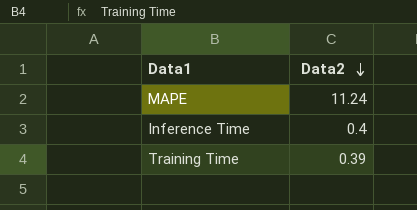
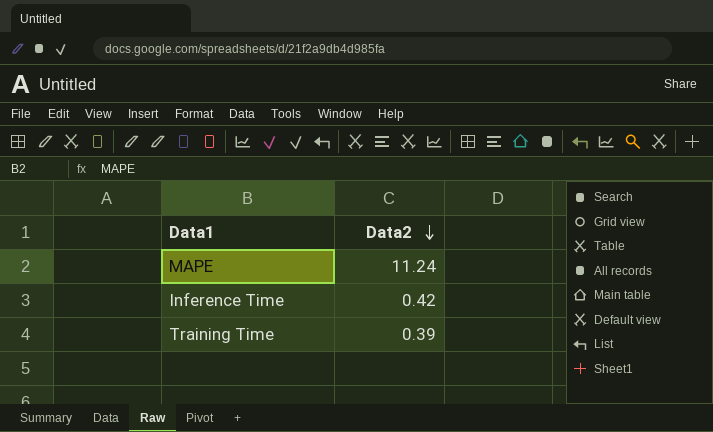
Inference Time | Data2: 0.4 -> 0.42

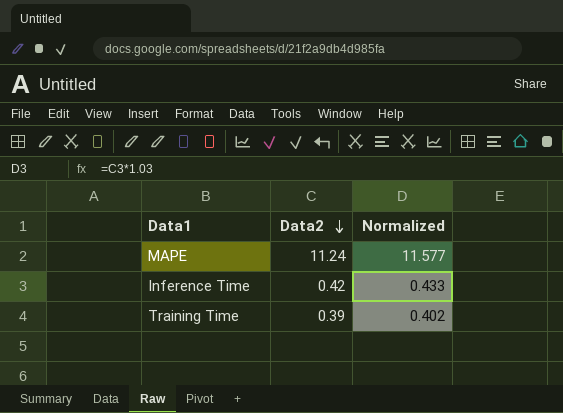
column Normalized | formula: none -> [Data2] * 1.03

